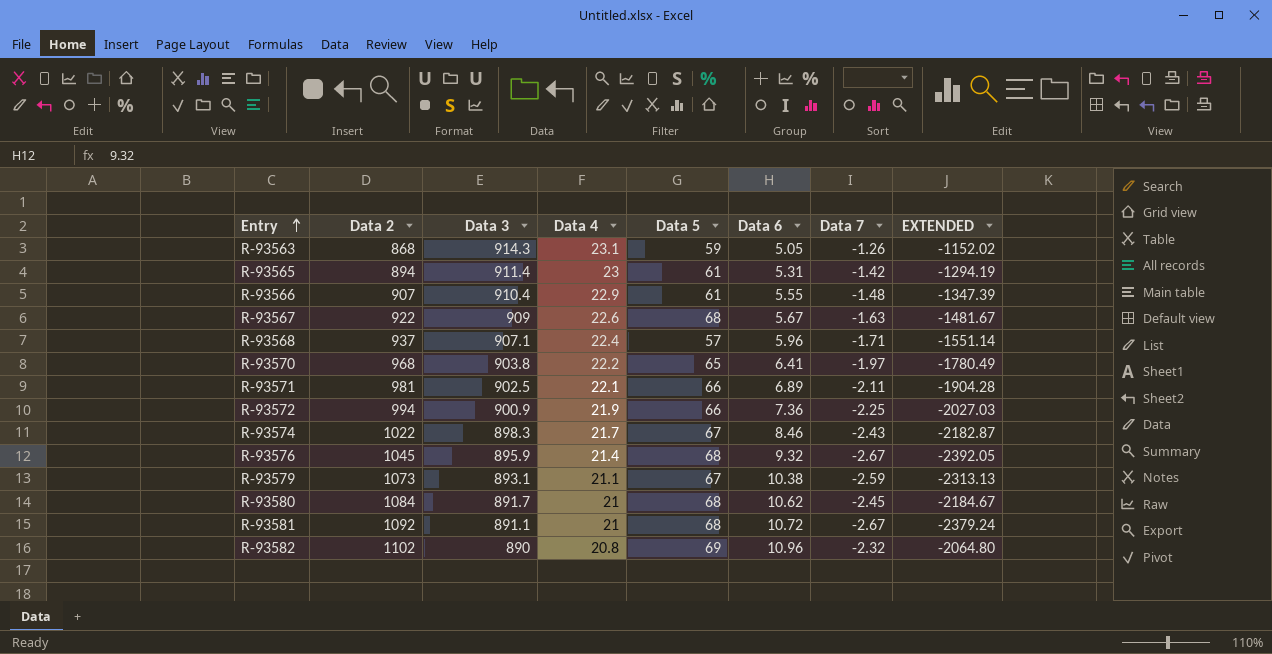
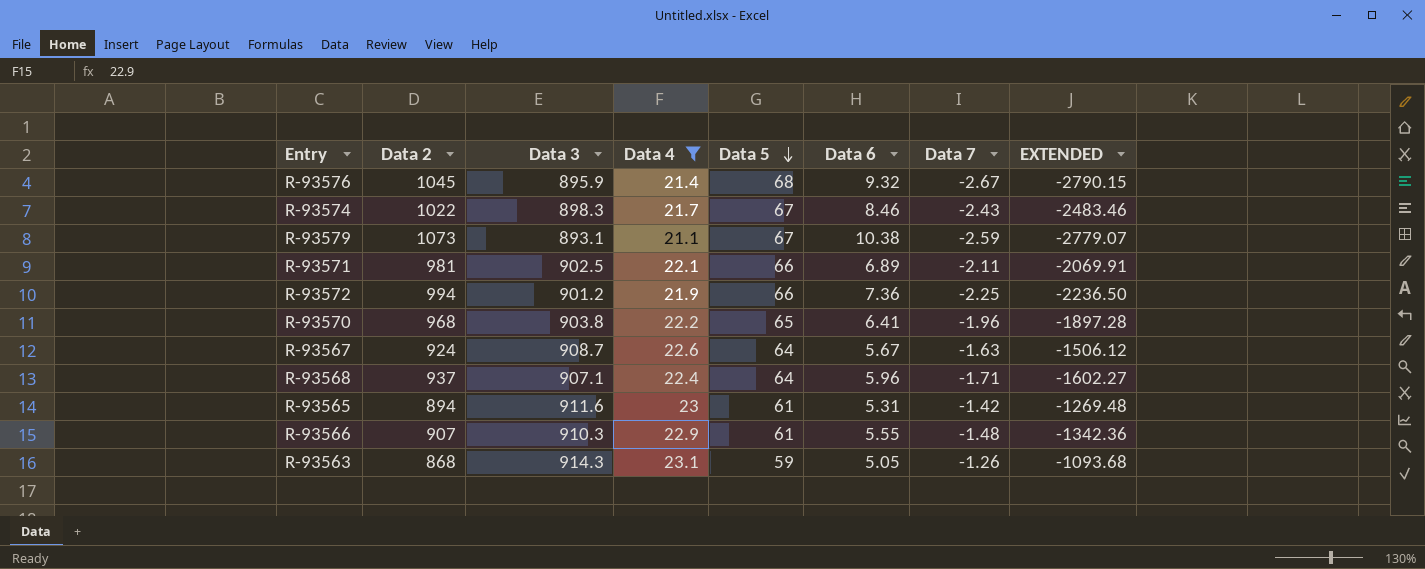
filter: none -> Data 4 >= 21.1
row order: Entry ascending -> Data 5 descending
column EXTENDED | formula: [Data 3] * [Data 7] -> [Data 2] * [Data 7]
R-93572 | Data 3: 900.9 -> 901.2
R-93570 | Data 7: -1.97 -> -1.96
R-93567 | Data 2: 922 -> 924
R-93567 | Data 3: 909 -> 908.7
R-93567 | Data 5: 68 -> 64
R-93568 | Data 5: 57 -> 64
R-93565 | Data 3: 911.4 -> 911.6
R-93566 | Data 3: 910.4 -> 910.3

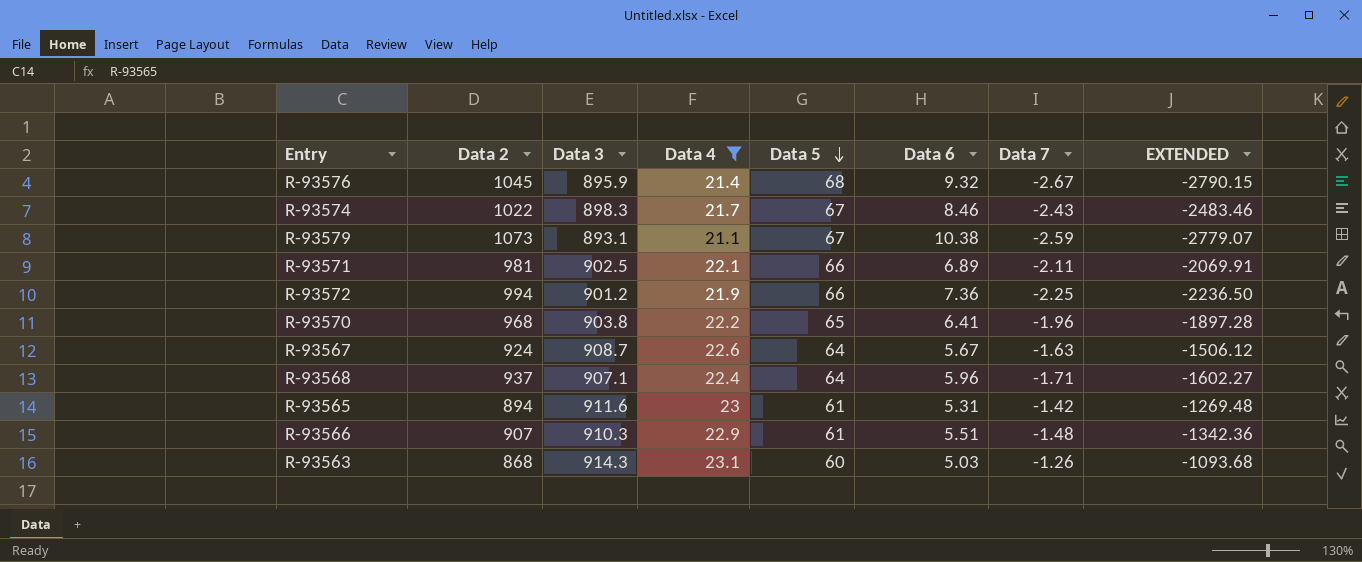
R-93566 | Data 6: 5.55 -> 5.51
R-93563 | Data 5: 59 -> 60
R-93563 | Data 6: 5.05 -> 5.03

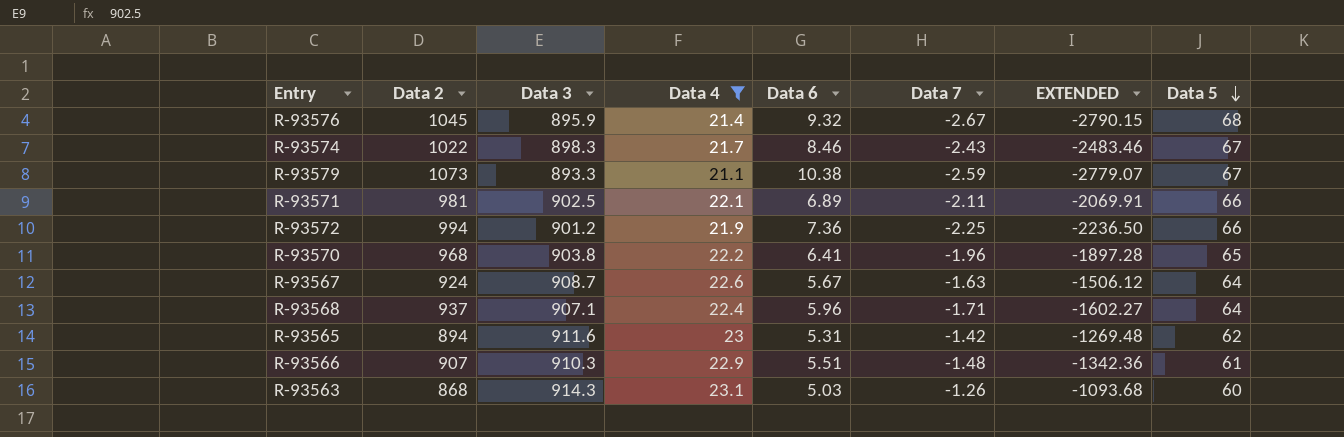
column Data 5 | position: 5 -> 8
R-93579 | Data 3: 893.1 -> 893.3
R-93565 | Data 5: 61 -> 62

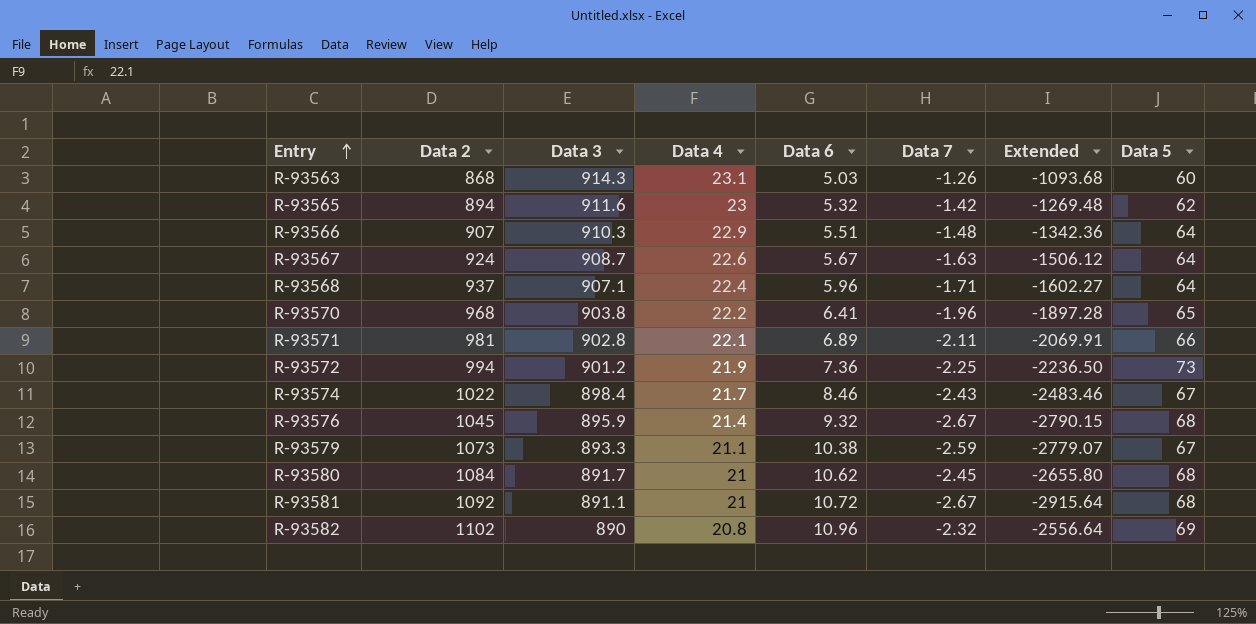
filter: Data 4 >= 21.1 -> none
row order: Data 5 descending -> Entry ascending
column name: EXTENDED -> Extended
R-93565 | Data 6: 5.31 -> 5.32
R-93566 | Data 5: 61 -> 64
R-93571 | Data 3: 902.5 -> 902.8
R-93572 | Data 5: 66 -> 73
R-93574 | Data 3: 898.3 -> 898.4

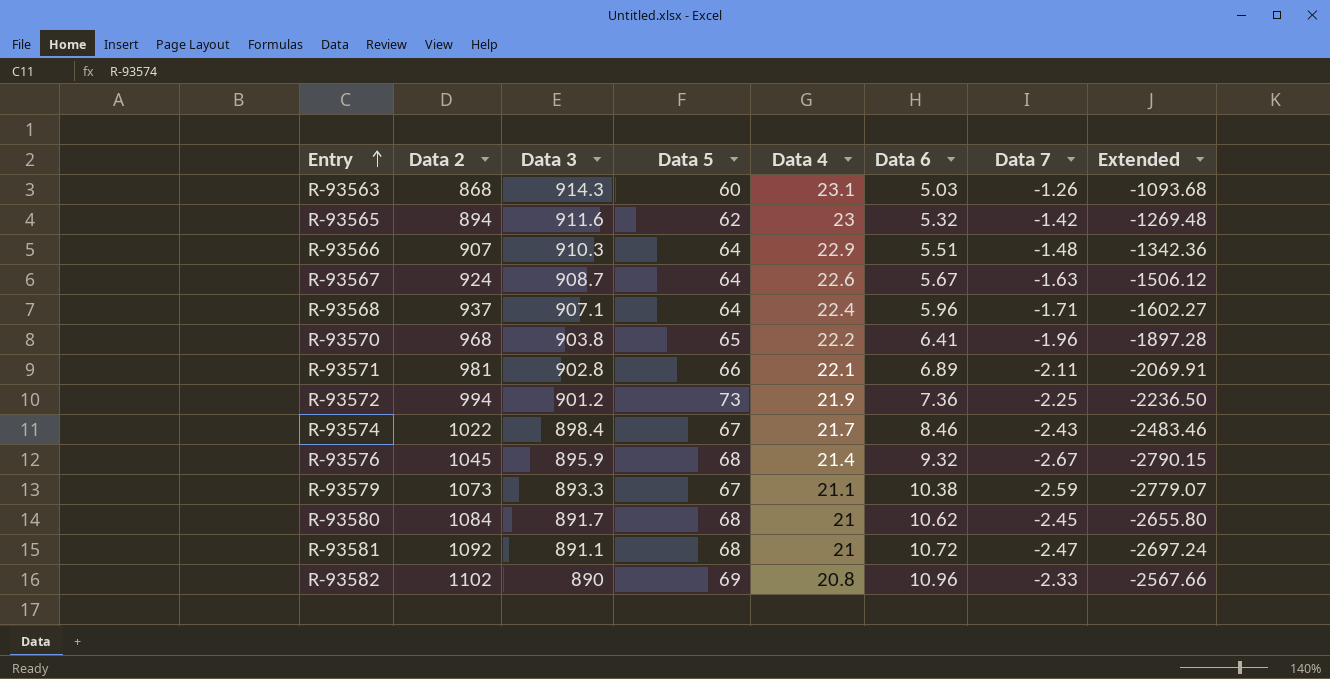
column Data 5 | position: 8 -> 4
R-93581 | Data 7: -2.67 -> -2.47
R-93581 | Extended: -2915.64 -> -2697.24
R-93582 | Data 7: -2.32 -> -2.33
R-93582 | Extended: -2556.64 -> -2567.66

